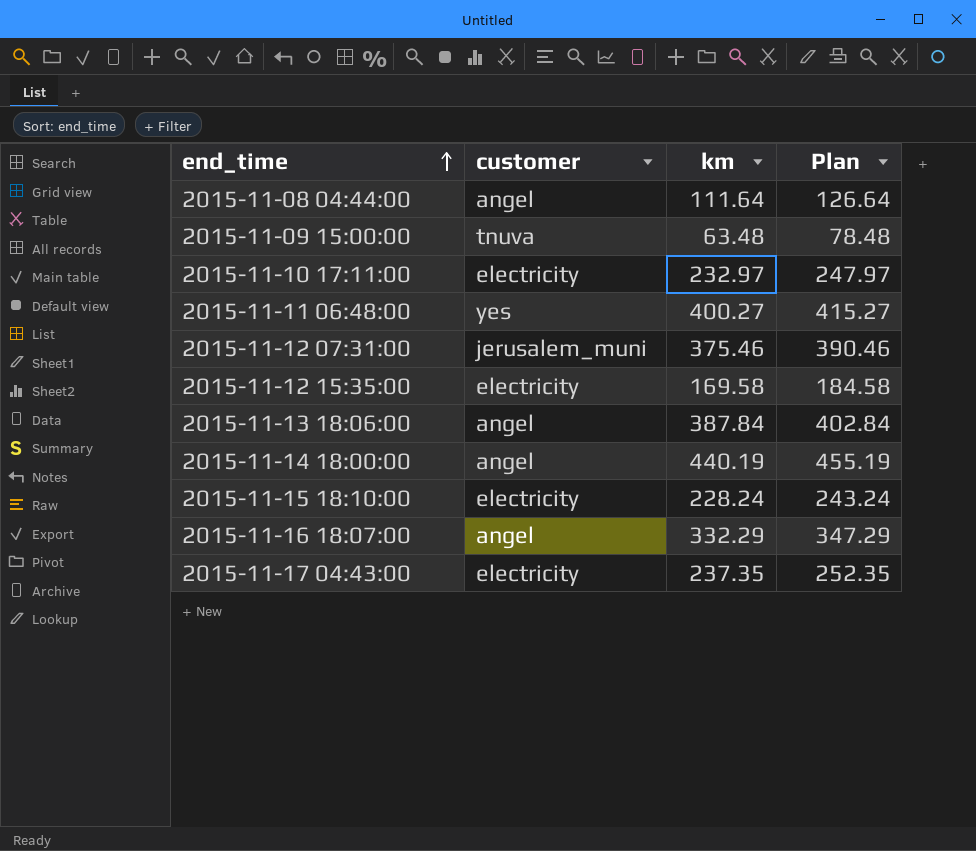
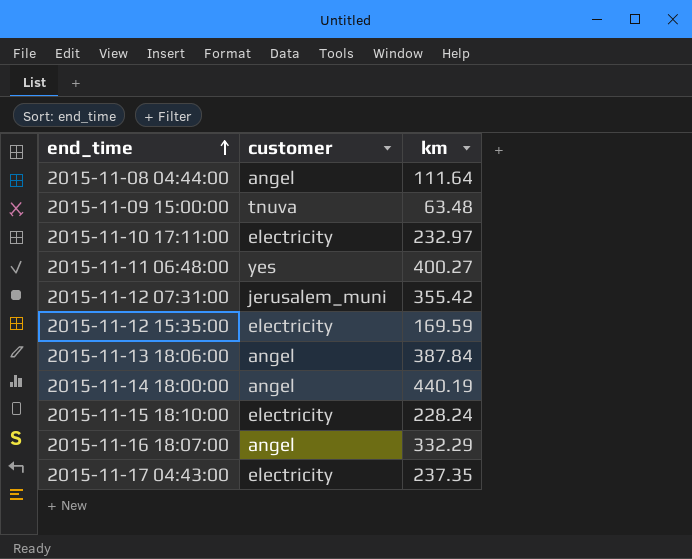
column Plan | formula: [km] + 15 -> none
2015-11-12 07:31:00 | km: 375.46 -> 355.42
2015-11-12 15:35:00 | km: 169.58 -> 169.59

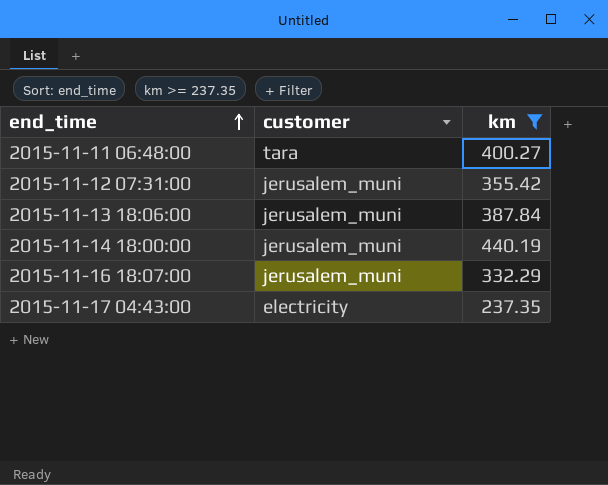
filter: none -> km >= 237.35
2015-11-11 06:48:00 | customer: yes -> tara
2015-11-13 18:06:00 | customer: angel -> jerusalem_muni
2015-11-14 18:00:00 | customer: angel -> jerusalem_muni
2015-11-16 18:07:00 | customer: angel -> jerusalem_muni

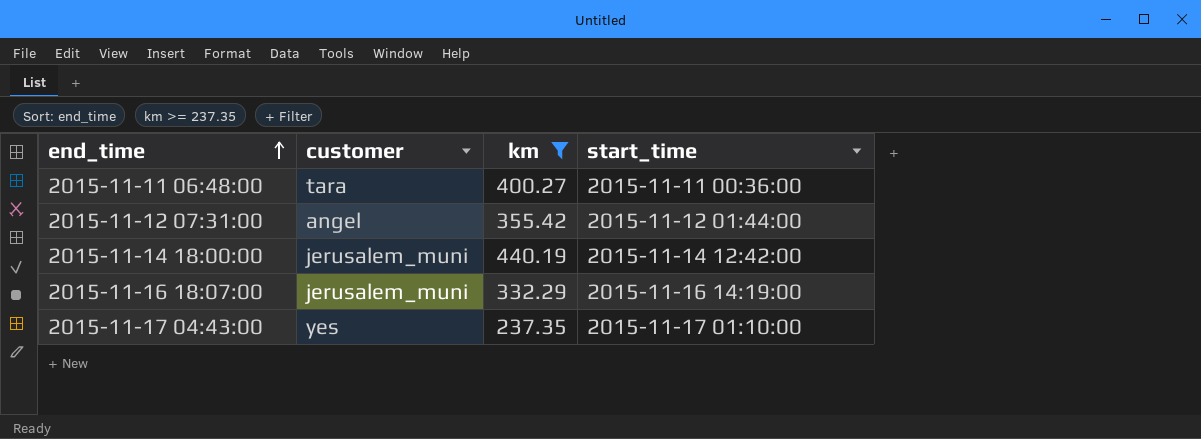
column start_time | position: none -> 4
row 2015-11-13 18:06:00: jerusalem_muni | 387.84 -> none
2015-11-12 07:31:00 | customer: jerusalem_muni -> angel
2015-11-17 04:43:00 | customer: electricity -> yes

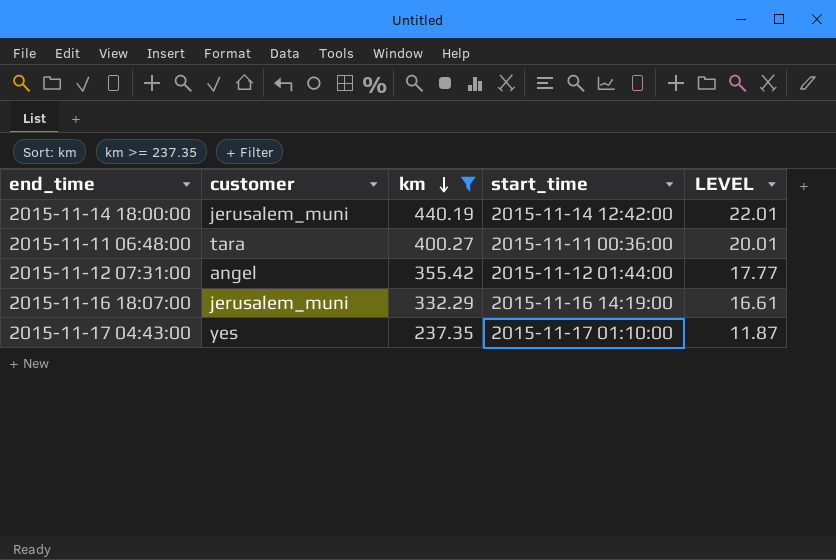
row order: end_time ascending -> km descending
column LEVEL | formula: none -> [km] * 0.05

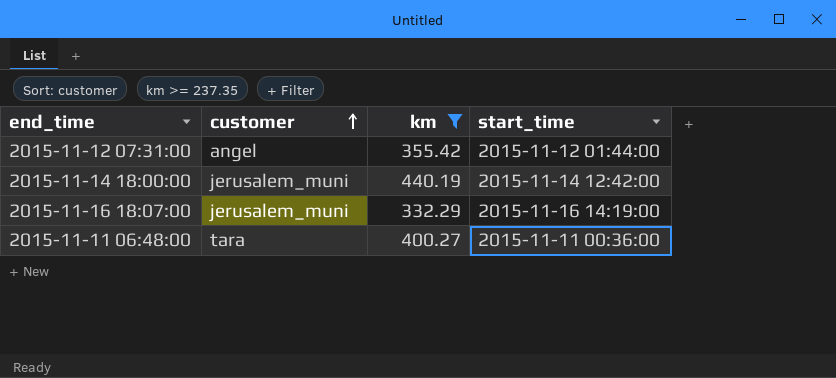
row order: km descending -> customer ascending
column LEVEL | formula: [km] * 0.05 -> none
row 2015-11-17 04:43:00: yes | 237.35 | 2015-11-17 01:10:00 | 11.87 -> none

